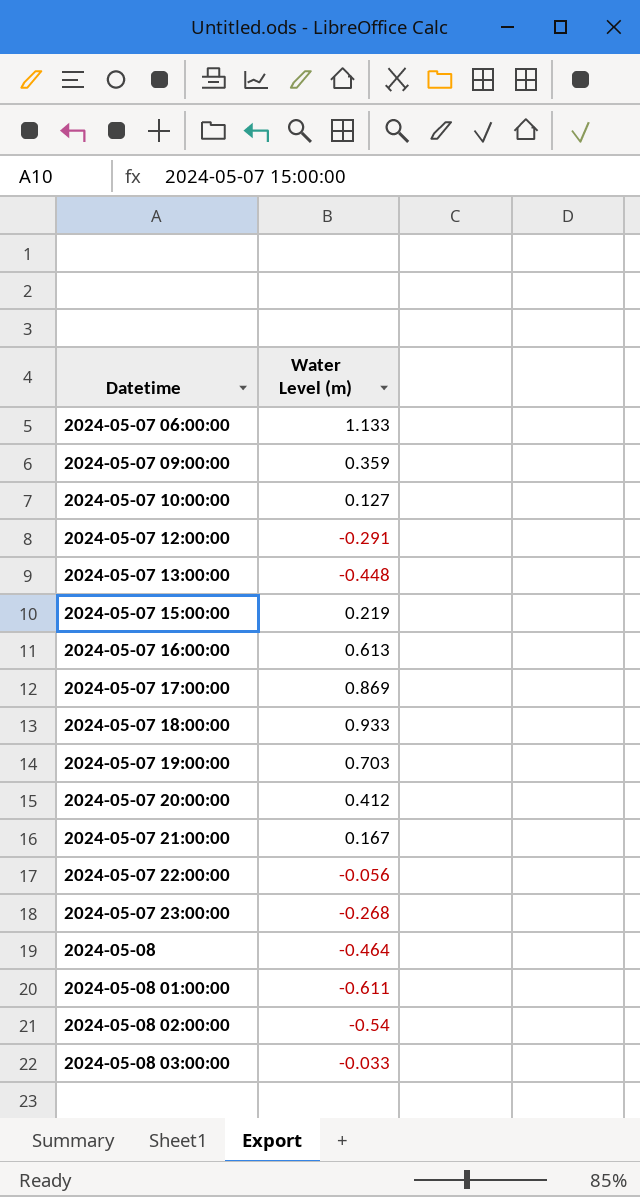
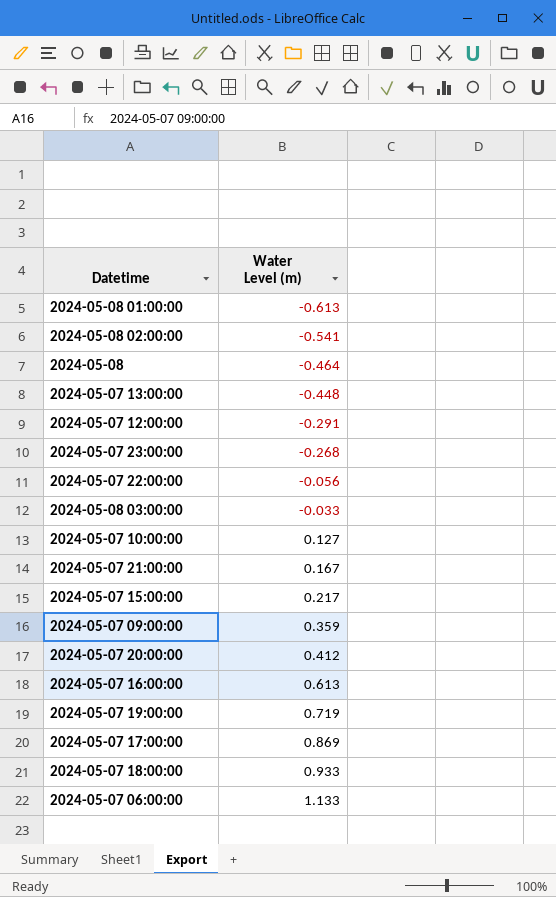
row order: Datetime ascending -> Water Level (m) ascending
2024-05-08 01:00:00 | Water Level (m): -0.611 -> -0.613
2024-05-08 02:00:00 | Water Level (m): -0.54 -> -0.541
2024-05-07 15:00:00 | Water Level (m): 0.219 -> 0.217
2024-05-07 19:00:00 | Water Level (m): 0.703 -> 0.719

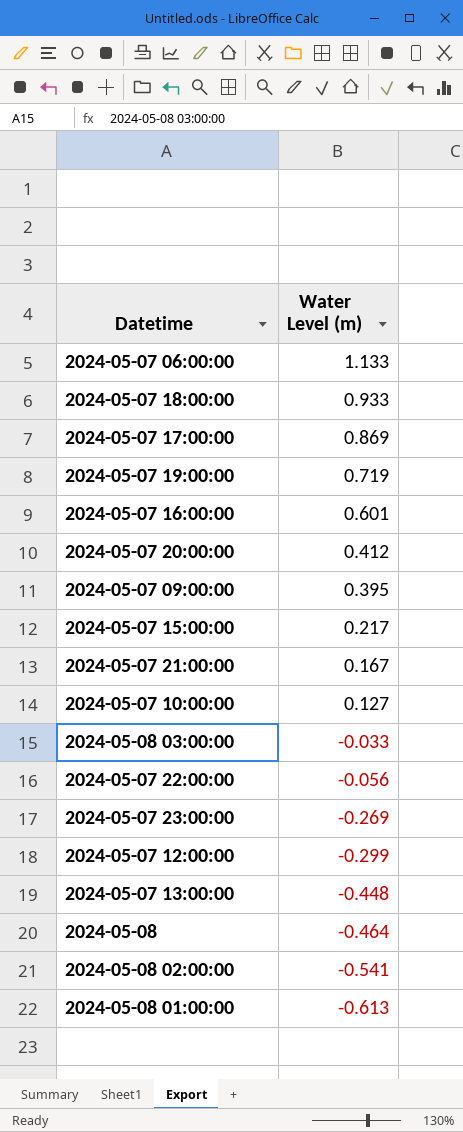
row order: Water Level (m) ascending -> Water Level (m) descending
2024-05-07 16:00:00 | Water Level (m): 0.613 -> 0.601
2024-05-07 09:00:00 | Water Level (m): 0.359 -> 0.395
2024-05-07 23:00:00 | Water Level (m): -0.268 -> -0.269
2024-05-07 12:00:00 | Water Level (m): -0.291 -> -0.299

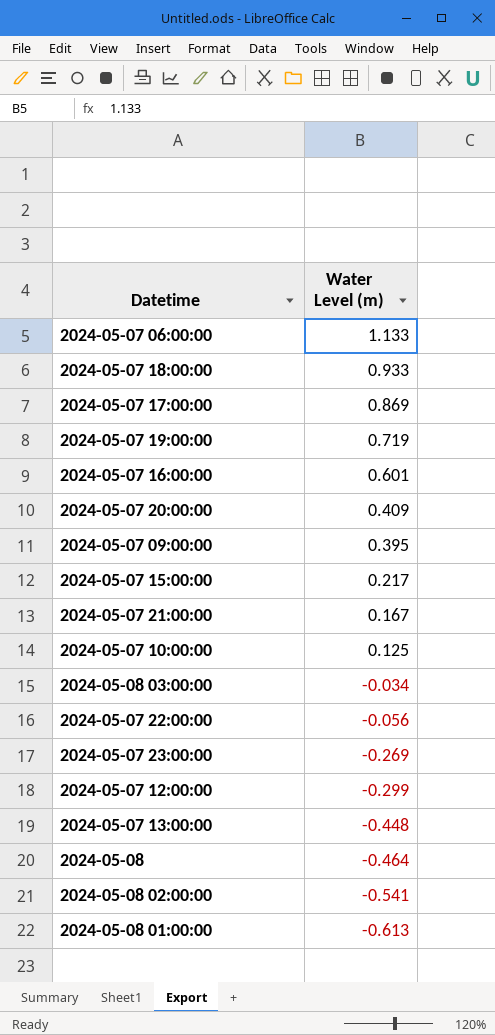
2024-05-07 20:00:00 | Water Level (m): 0.412 -> 0.409
2024-05-07 10:00:00 | Water Level (m): 0.127 -> 0.125
2024-05-08 03:00:00 | Water Level (m): -0.033 -> -0.034

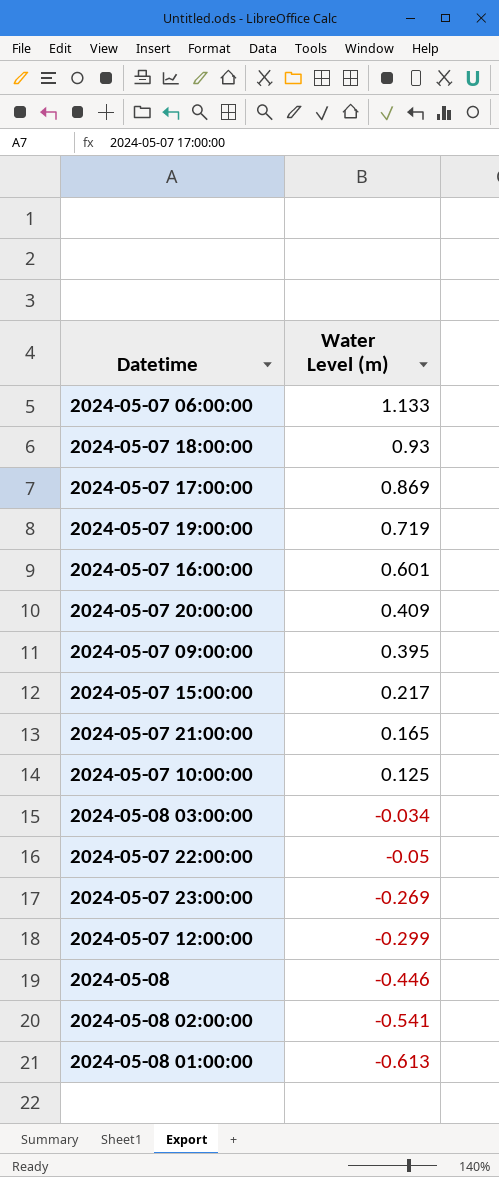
row 2024-05-07 13:00:00: -0.448 -> none
2024-05-07 18:00:00 | Water Level (m): 0.933 -> 0.93
2024-05-07 21:00:00 | Water Level (m): 0.167 -> 0.165
2024-05-07 22:00:00 | Water Level (m): -0.056 -> -0.05
2024-05-08 | Water Level (m): -0.464 -> -0.446

